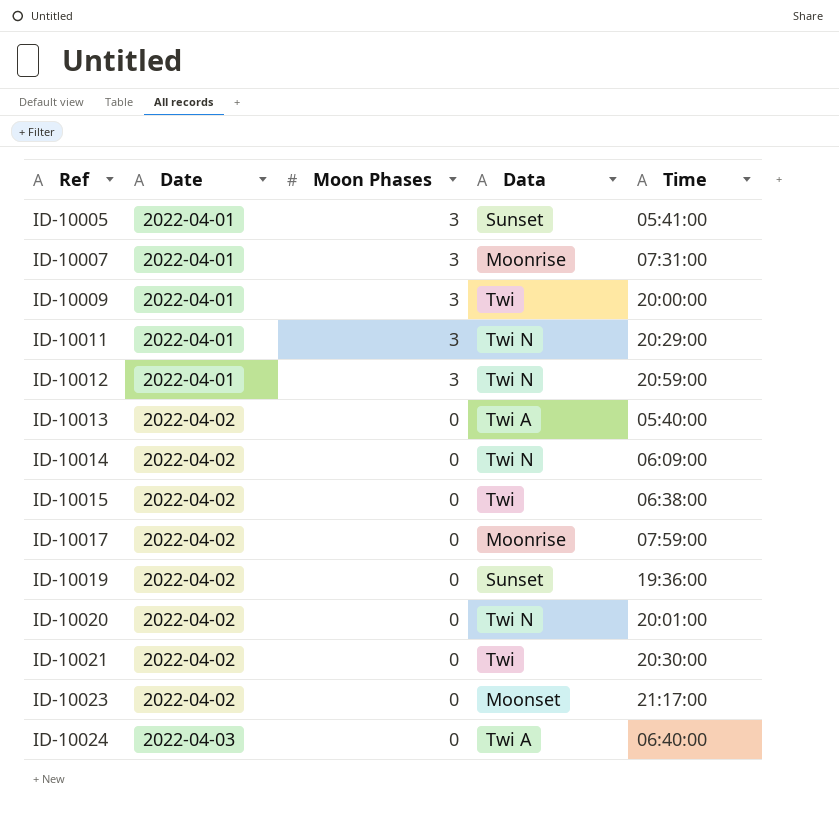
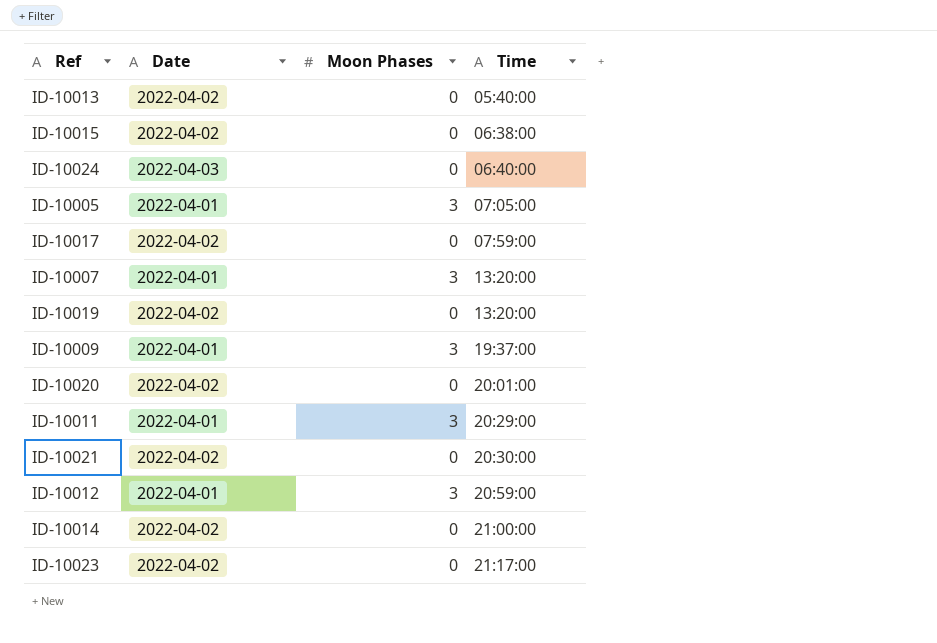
row order: Ref ascending -> Time ascending
column Data | position: 4 -> none
ID-10005 | Time: 05:41:00 -> 07:05:00
ID-10007 | Time: 07:31:00 -> 13:20:00
ID-10019 | Time: 19:36:00 -> 13:20:00
ID-10009 | Time: 20:00:00 -> 19:37:00
ID-10014 | Time: 06:09:00 -> 21:00:00

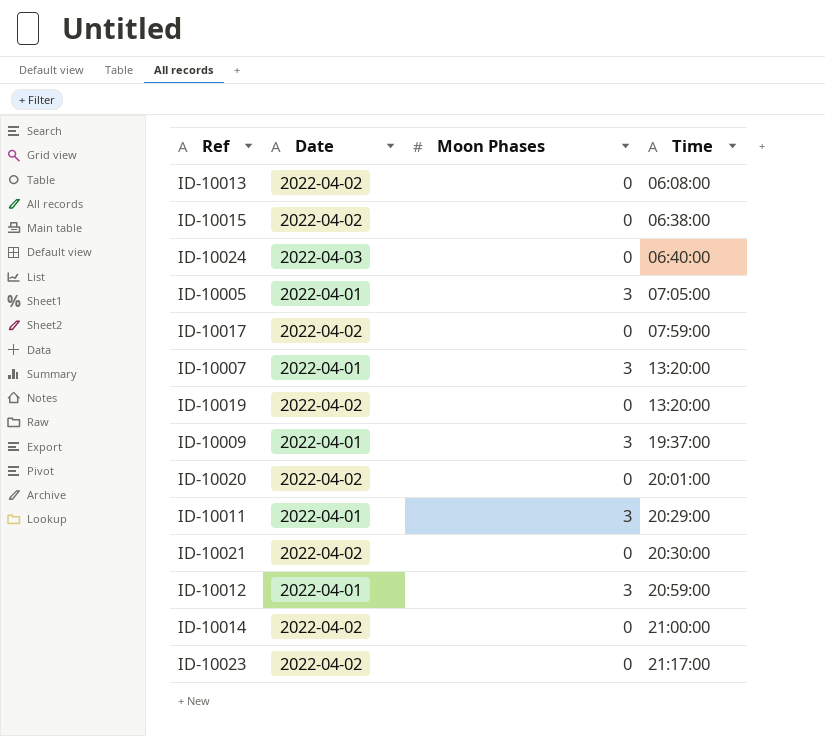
ID-10013 | Time: 05:40:00 -> 06:08:00

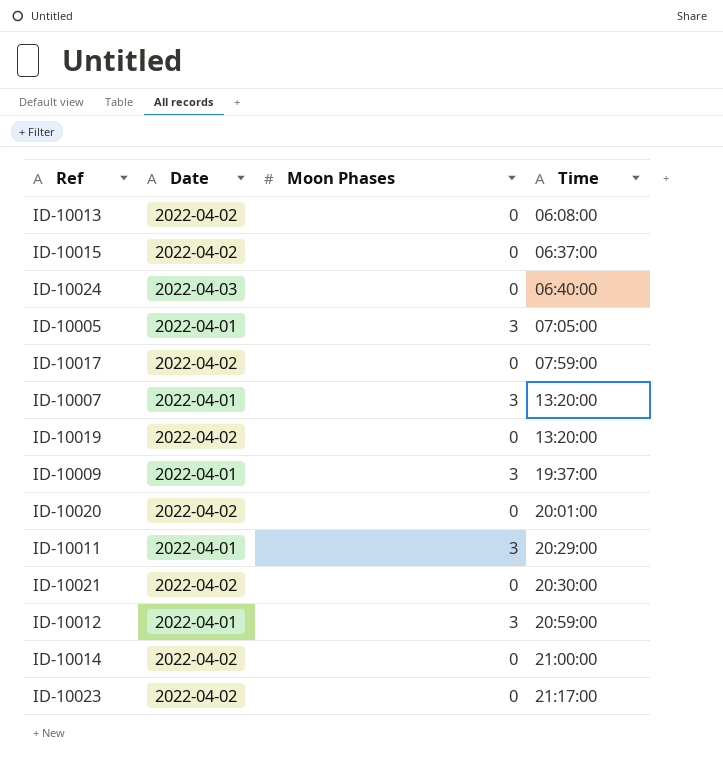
ID-10015 | Time: 06:38:00 -> 06:37:00

